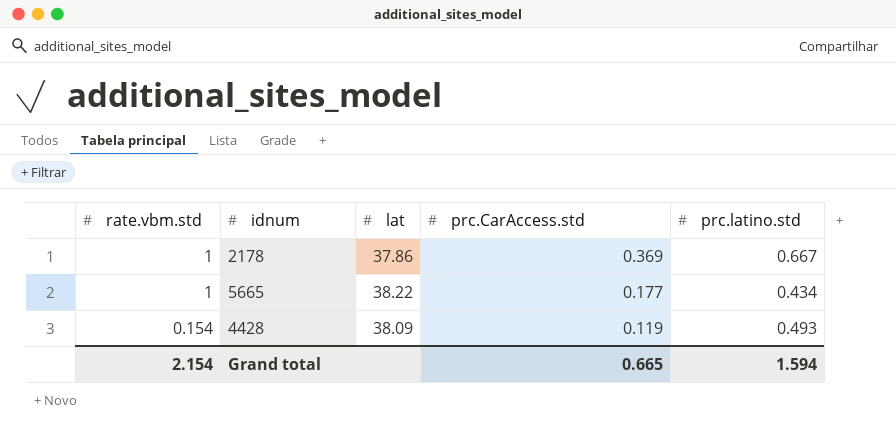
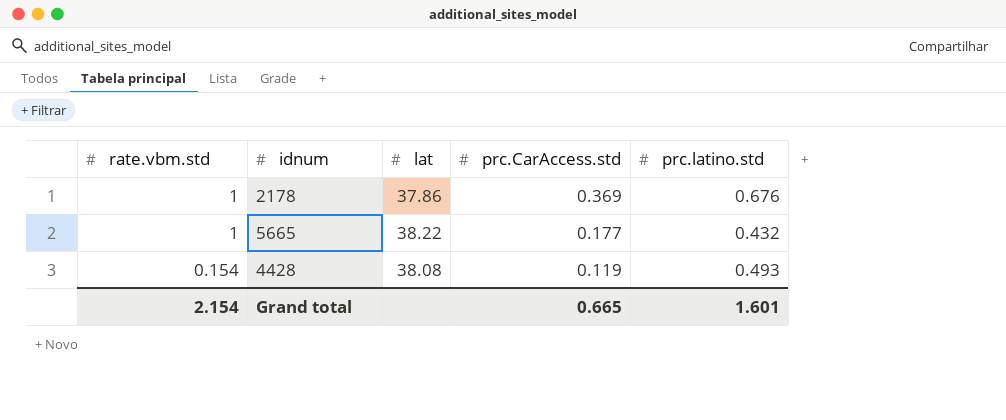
2178 | prc.latino.std: 0.667 -> 0.676
5665 | prc.latino.std: 0.434 -> 0.432
4428 | lat: 38.09 -> 38.08
Grand total | prc.latino.std: 1.594 -> 1.601

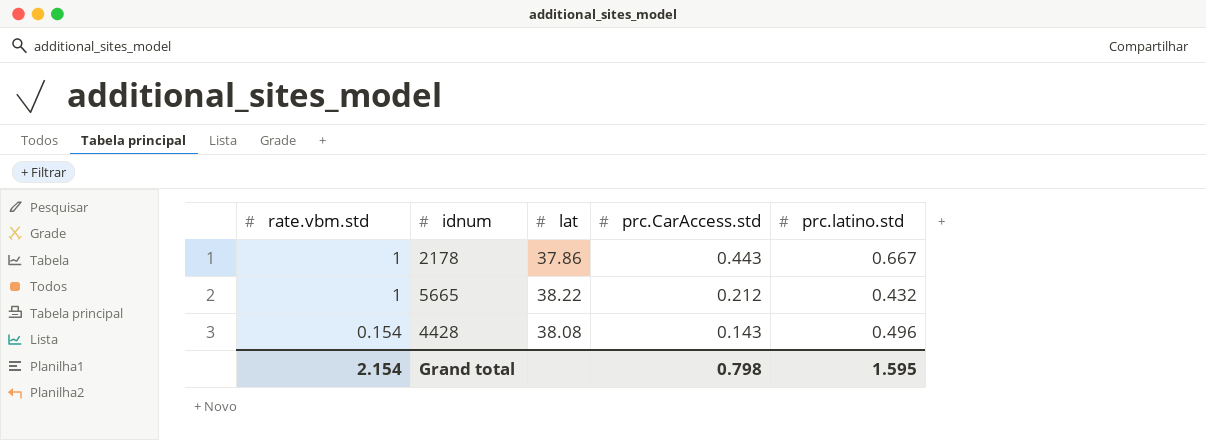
2178 | prc.CarAccess.std: 0.369 -> 0.443
2178 | prc.latino.std: 0.676 -> 0.667
5665 | prc.CarAccess.std: 0.177 -> 0.212
4428 | prc.CarAccess.std: 0.119 -> 0.143
4428 | prc.latino.std: 0.493 -> 0.496
Grand total | prc.CarAccess.std: 0.665 -> 0.798
Grand total | prc.latino.std: 1.601 -> 1.595

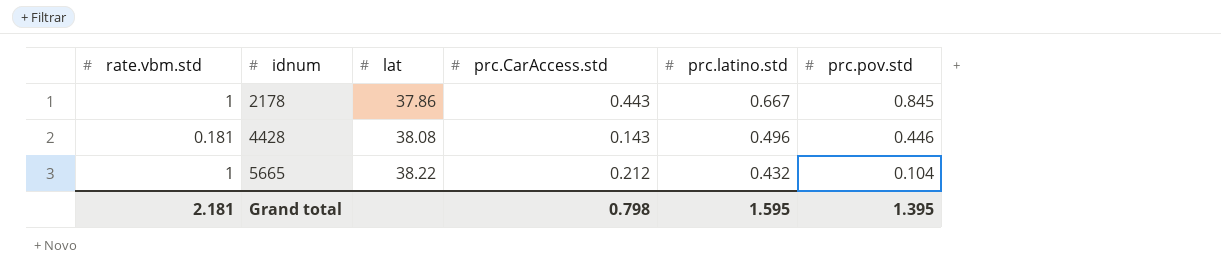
row order: rate.vbm.std descending -> idnum ascending
column prc.pov.std | position: none -> 6
4428 | rate.vbm.std: 0.154 -> 0.181
Grand total | rate.vbm.std: 2.154 -> 2.181

